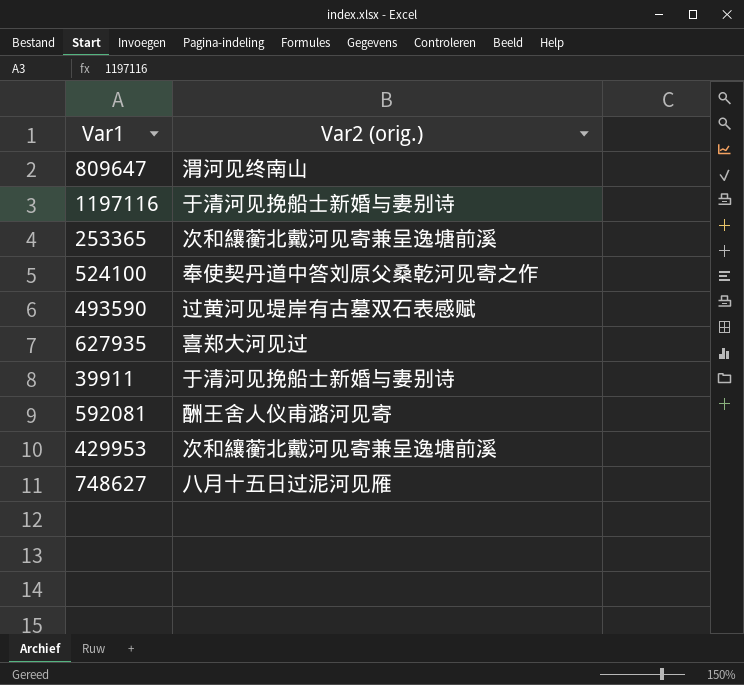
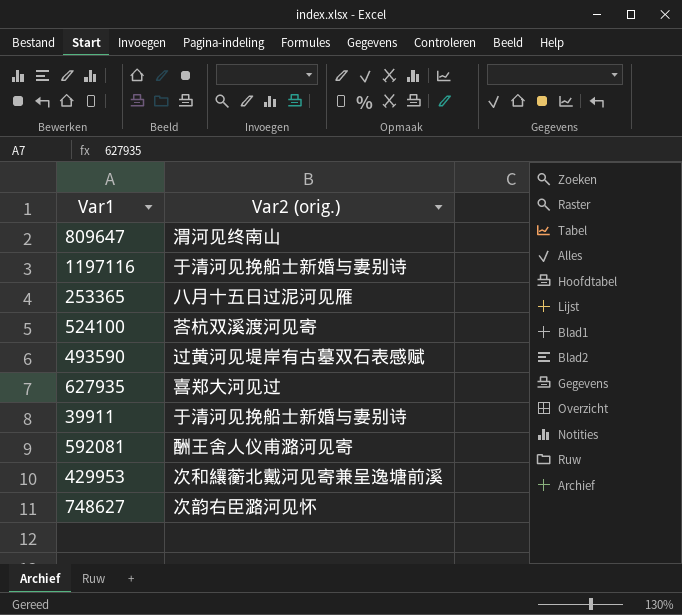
253365 | Var2 (orig.): 次和纕蘅北戴河见寄兼呈逸塘前溪 -> 八月十五日过泥河见雁
524100 | Var2 (orig.): 奉使契丹道中答刘原父桑乾河见寄之作 -> 荅杭双溪渡河见寄
748627 | Var2 (orig.): 八月十五日过泥河见雁 -> 次韵右臣潞河见怀

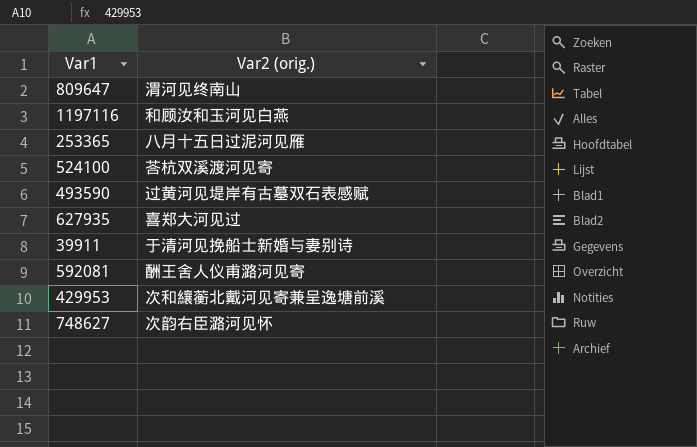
1197116 | Var2 (orig.): 于清河见挽船士新婚与妻别诗 -> 和顾汝和玉河见白燕

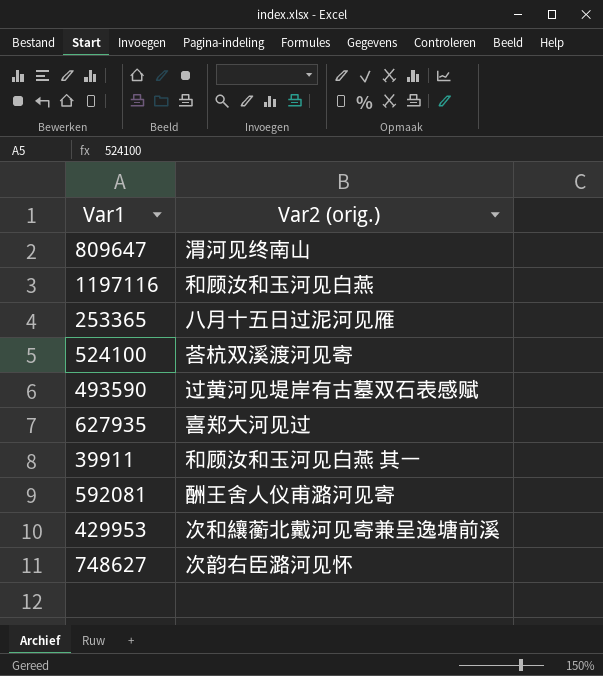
39911 | Var2 (orig.): 于清河见挽船士新婚与妻别诗 -> 和顾汝和玉河见白燕 其一

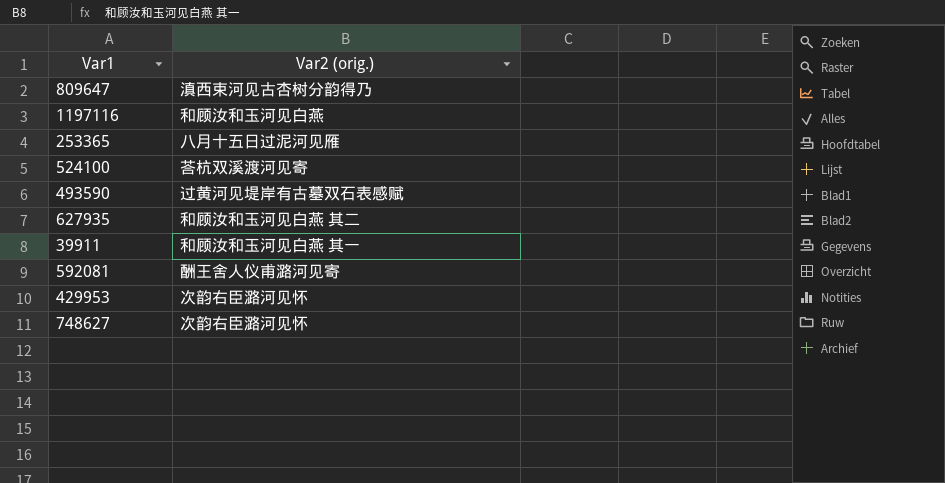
809647 | Var2 (orig.): 渭河见终南山 -> 滇西束河见古杏树分韵得乃
627935 | Var2 (orig.): 喜郑大河见过 -> 和顾汝和玉河见白燕 其二
429953 | Var2 (orig.): 次和纕蘅北戴河见寄兼呈逸塘前溪 -> 次韵右臣潞河见怀

